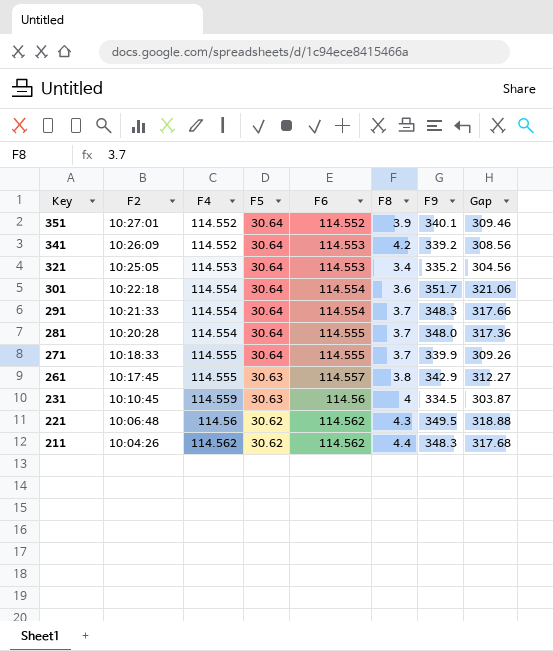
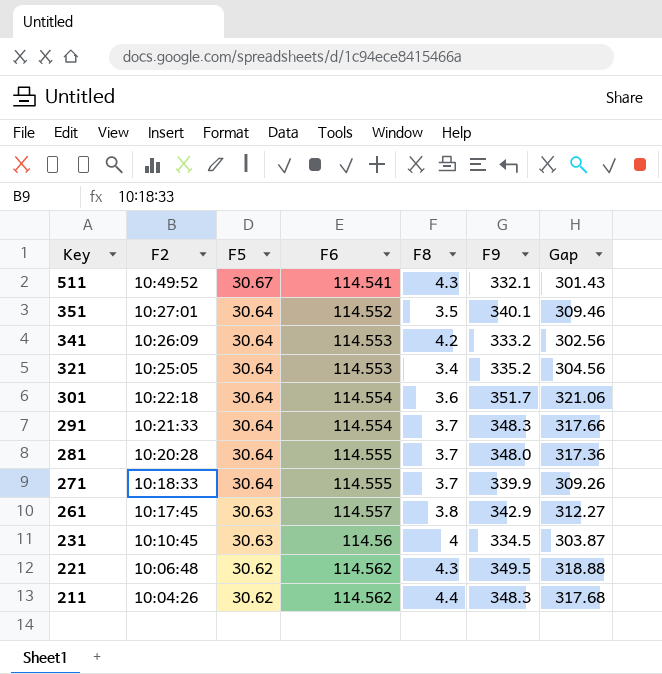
column F4 | position: 3 -> none
row 511: none -> 10:49:52 | 30.67 | 114.541 | 4.3 | 332.1 | 301.43
351 | F8: 3.9 -> 3.5
341 | F9: 339.2 -> 333.2
341 | Gap: 308.56 -> 302.56

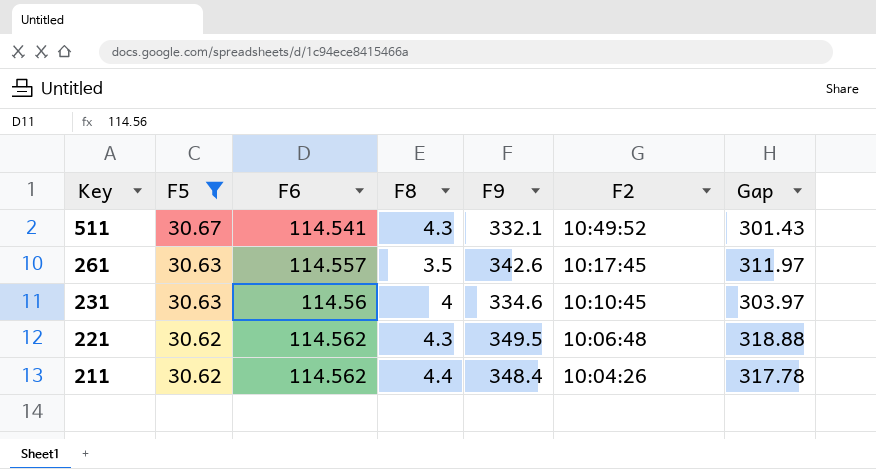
filter: none -> F5 != 30.64
column F2 | position: 2 -> 6
261 | F8: 3.8 -> 3.5
261 | F9: 342.9 -> 342.6
261 | Gap: 312.27 -> 311.97
231 | F9: 334.5 -> 334.6
231 | Gap: 303.87 -> 303.97
211 | F9: 348.3 -> 348.4
211 | Gap: 317.68 -> 317.78

